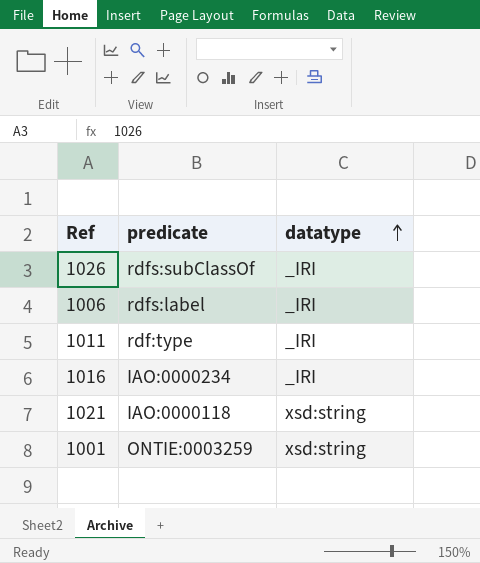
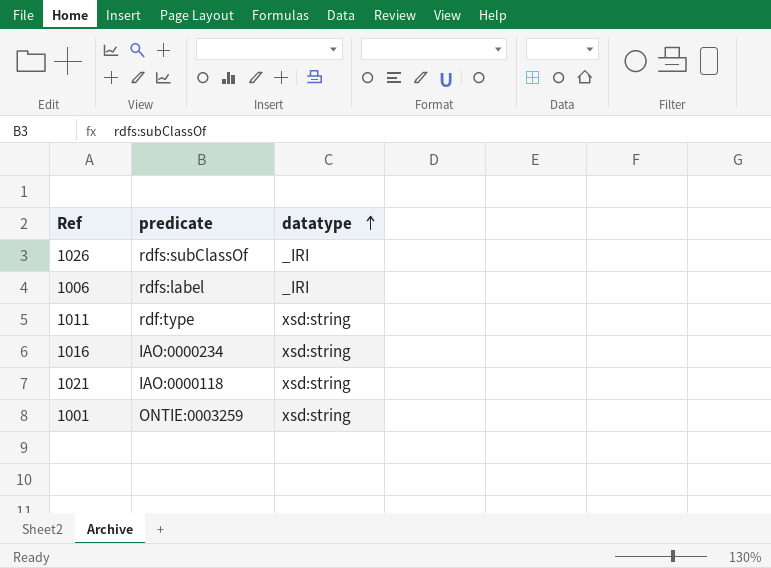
1011 | datatype: _IRI -> xsd:string
1016 | datatype: _IRI -> xsd:string

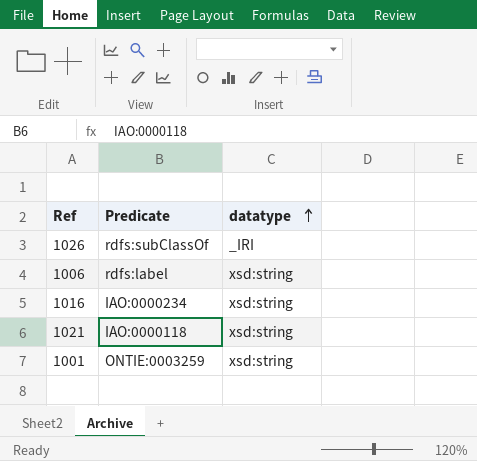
column name: predicate -> Predicate
row 1011: rdf:type | xsd:string -> none
1006 | datatype: _IRI -> xsd:string

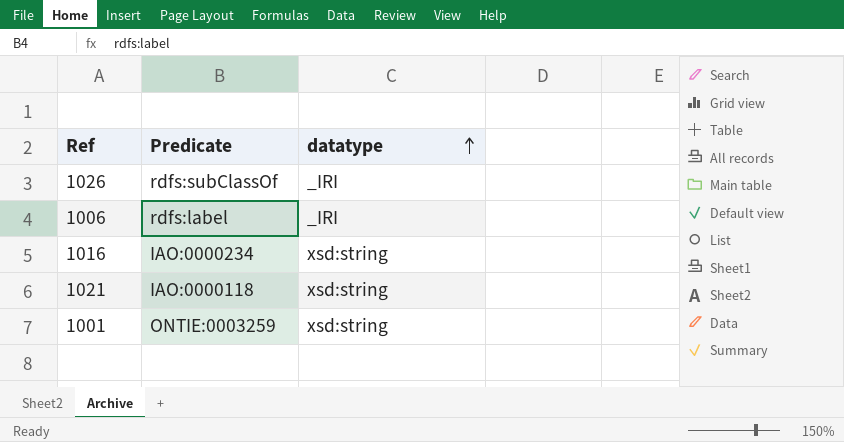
1006 | datatype: xsd:string -> _IRI

